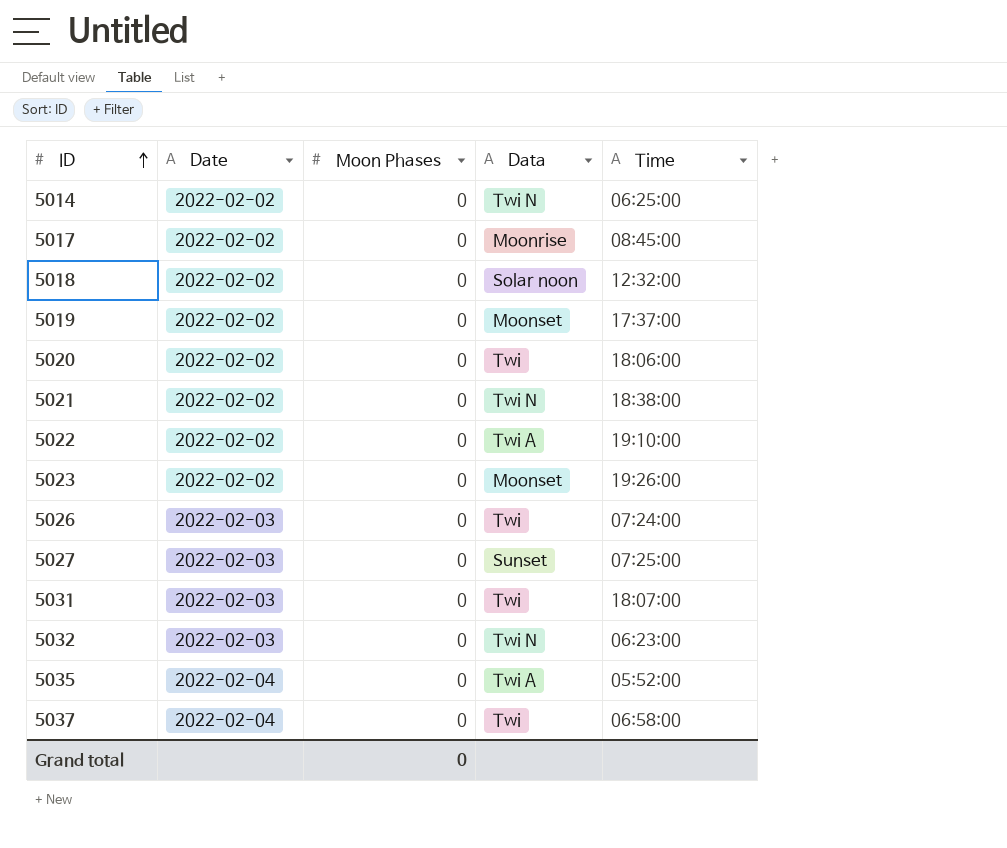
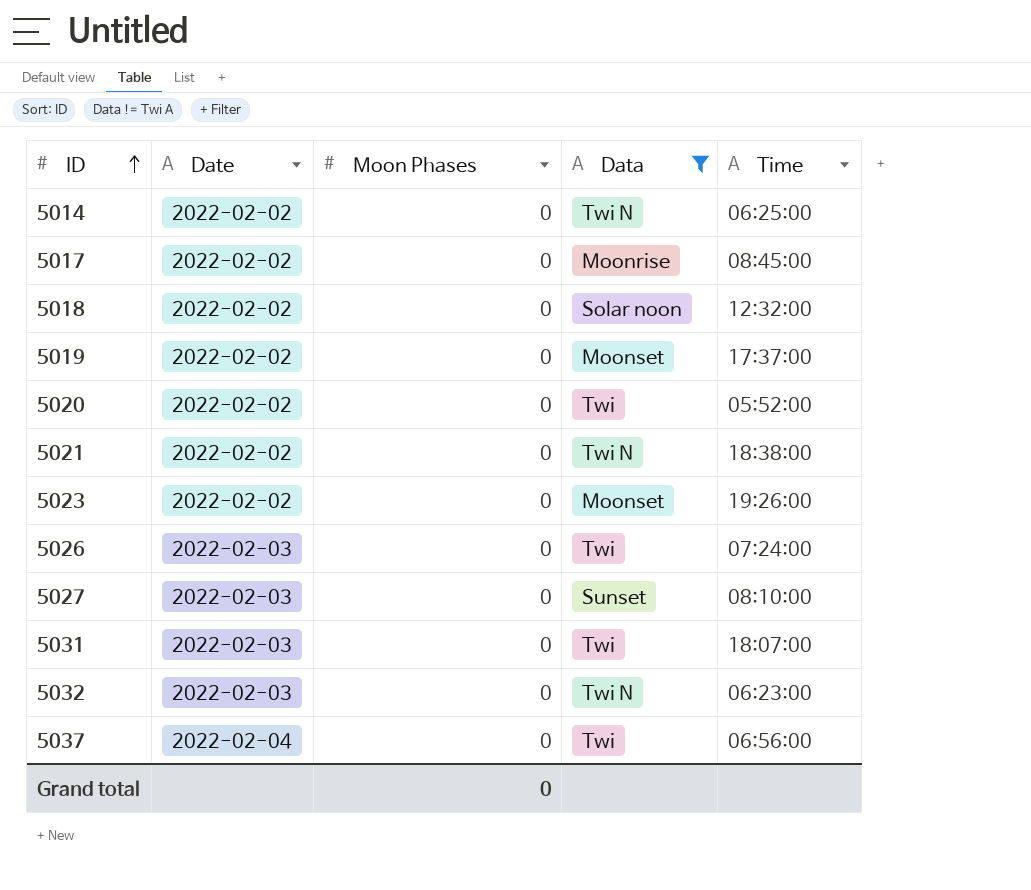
filter: none -> Data != Twi A
5020 | Time: 18:06:00 -> 05:52:00
5027 | Time: 07:25:00 -> 08:10:00
5037 | Time: 06:58:00 -> 06:56:00

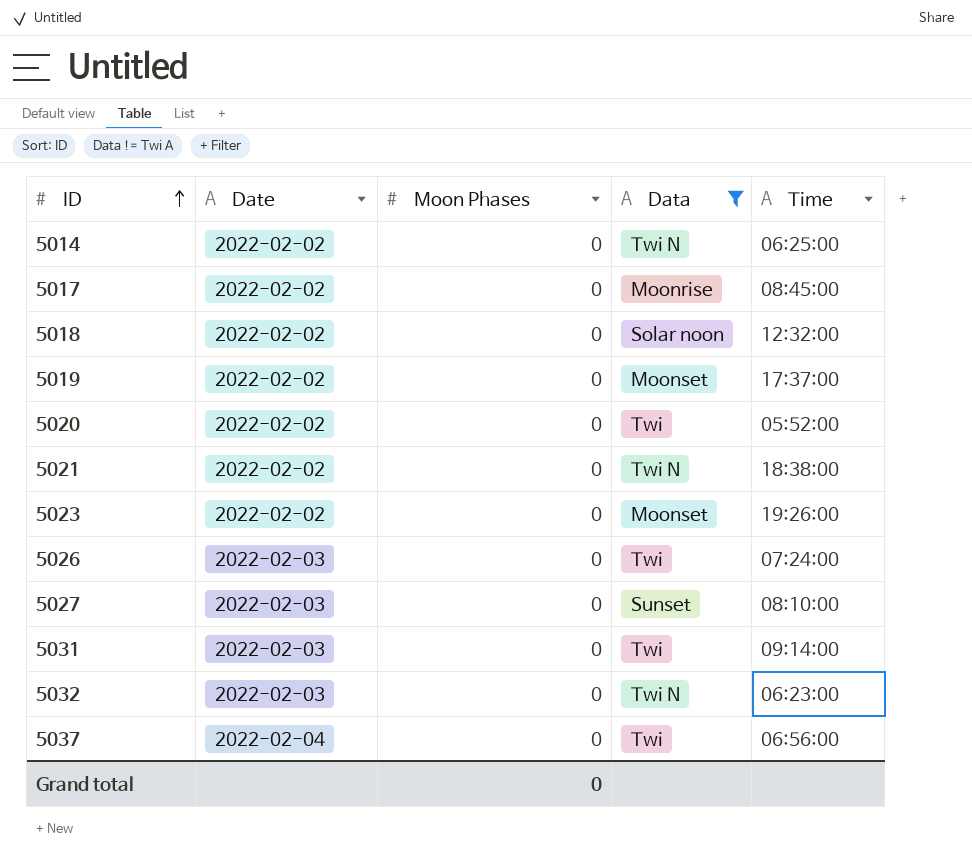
5031 | Time: 18:07:00 -> 09:14:00

